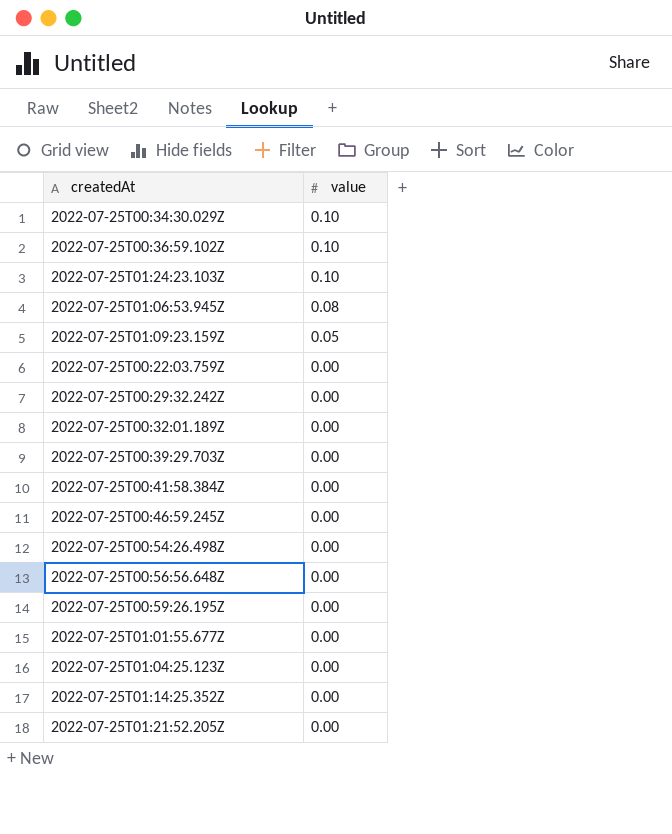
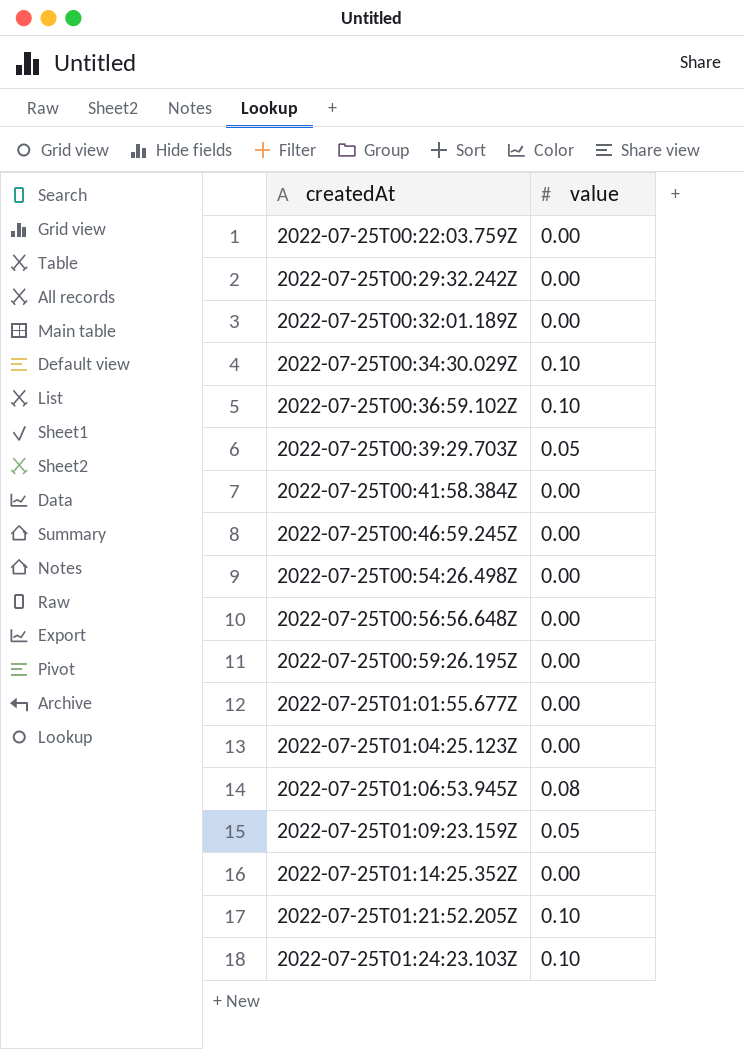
row order: value descending -> createdAt ascending
2022-07-25T00:39:29.703Z | value: 0.00 -> 0.05
2022-07-25T01:21:52.205Z | value: 0.00 -> 0.10

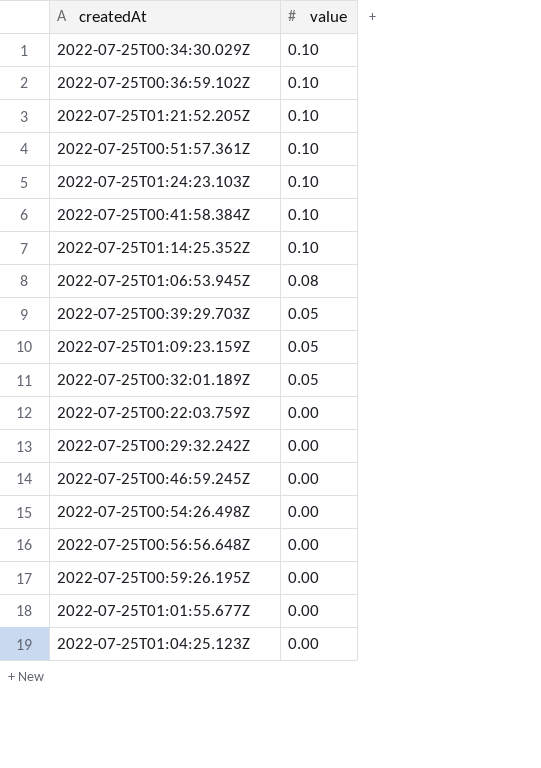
row order: createdAt ascending -> value descending
row 2022-07-25T00:51:57.361Z: none -> 0.10
2022-07-25T00:41:58.384Z | value: 0.00 -> 0.10
2022-07-25T01:14:25.352Z | value: 0.00 -> 0.10
2022-07-25T00:32:01.189Z | value: 0.00 -> 0.05

